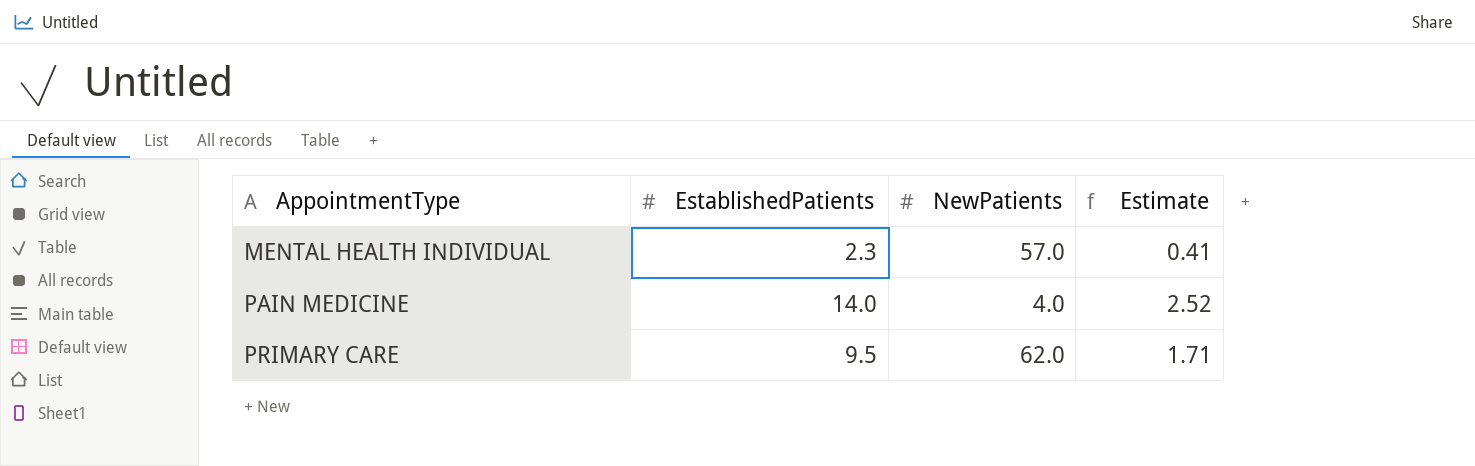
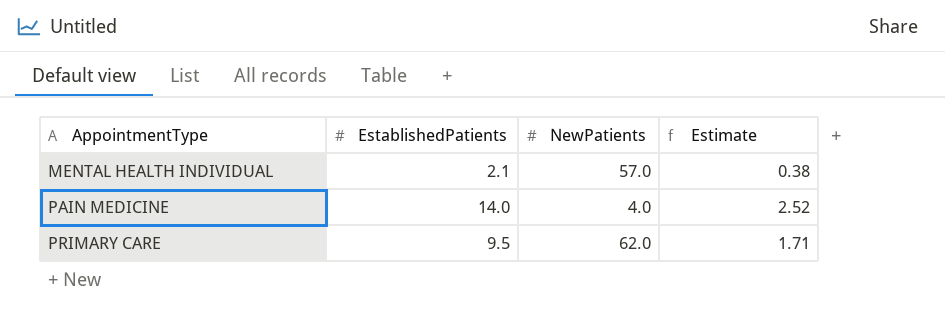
MENTAL HEALTH INDIVIDUAL | EstablishedPatients: 2.3 -> 2.1
MENTAL HEALTH INDIVIDUAL | Estimate: 0.41 -> 0.38

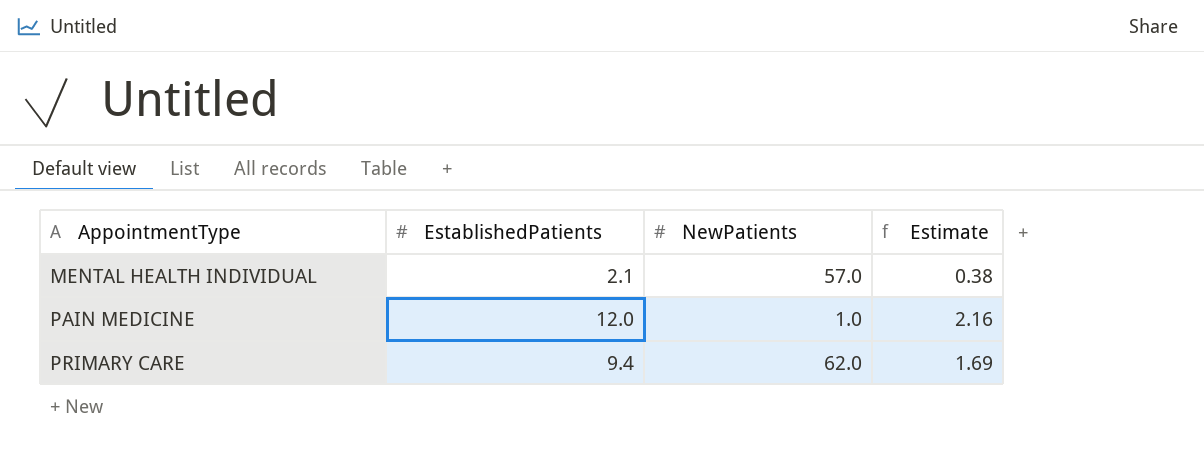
PAIN MEDICINE | EstablishedPatients: 14.0 -> 12.0
PAIN MEDICINE | NewPatients: 4.0 -> 1.0
PAIN MEDICINE | Estimate: 2.52 -> 2.16
PRIMARY CARE | EstablishedPatients: 9.5 -> 9.4
PRIMARY CARE | Estimate: 1.71 -> 1.69

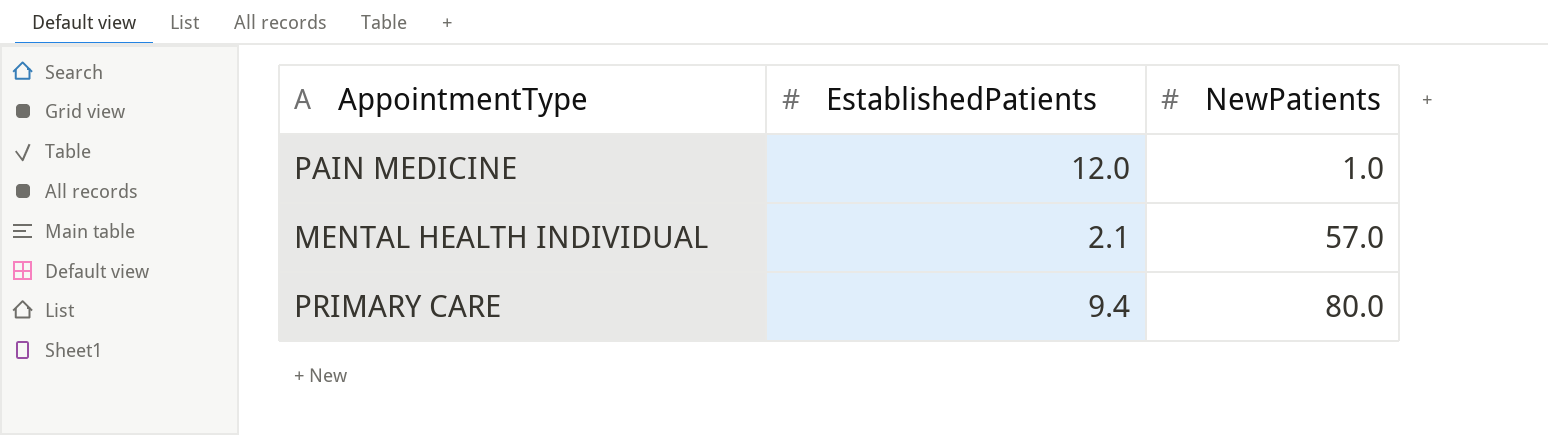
row order: AppointmentType ascending -> NewPatients ascending
column Estimate | formula: [EstablishedPatients] * 0.18 -> none
PRIMARY CARE | NewPatients: 62.0 -> 80.0

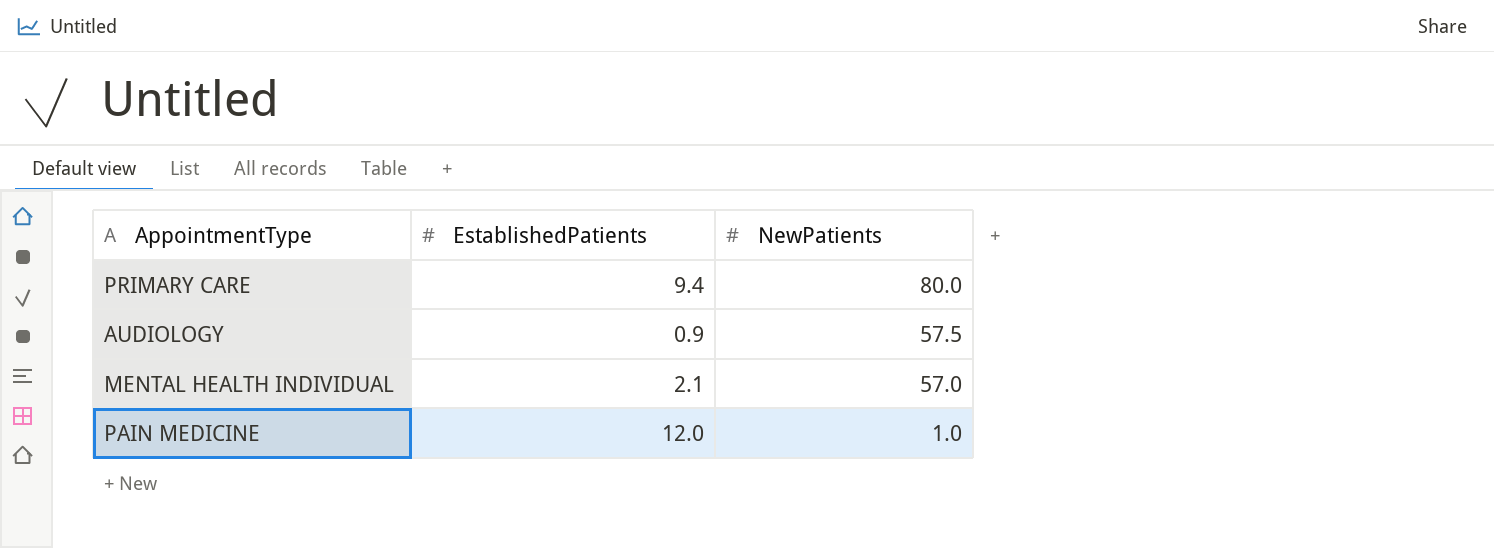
row order: NewPatients ascending -> NewPatients descending
row AUDIOLOGY: none -> 0.9 | 57.5

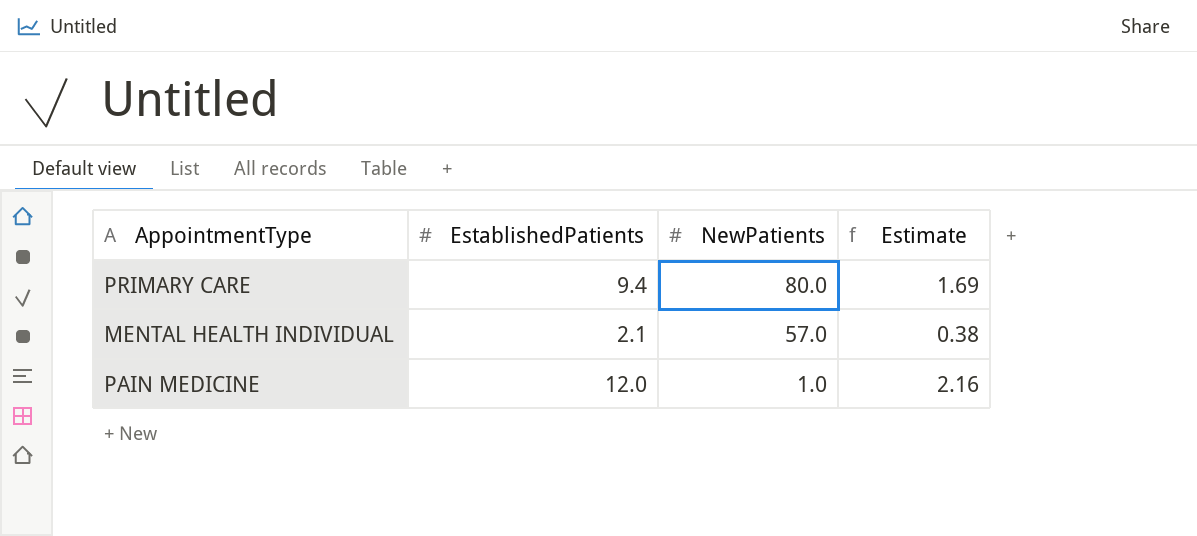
column Estimate | formula: none -> [EstablishedPatients] * 0.18
row AUDIOLOGY: 0.9 | 57.5 -> none

